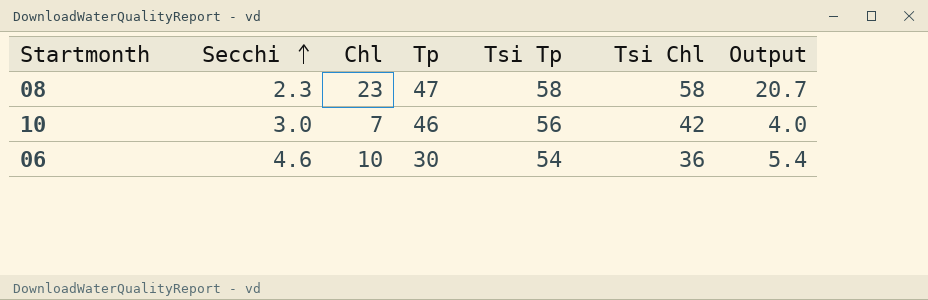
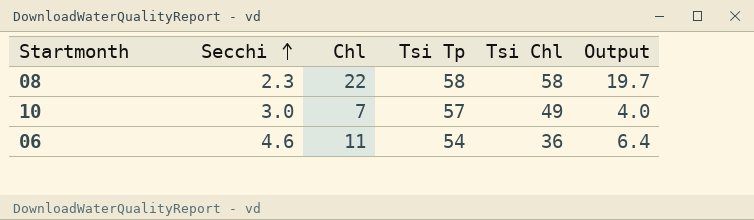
column Tp | position: 4 -> none
08 | Chl: 23 -> 22
08 | Output: 20.7 -> 19.7
10 | Tsi Tp: 56 -> 57
10 | Tsi Chl: 42 -> 49
06 | Chl: 10 -> 11
06 | Output: 5.4 -> 6.4

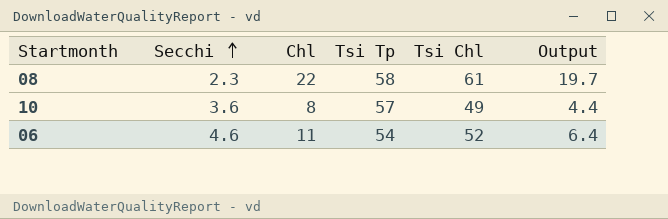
08 | Tsi Chl: 58 -> 61
10 | Secchi: 3.0 -> 3.6
10 | Chl: 7 -> 8
10 | Output: 4.0 -> 4.4
06 | Tsi Chl: 36 -> 52

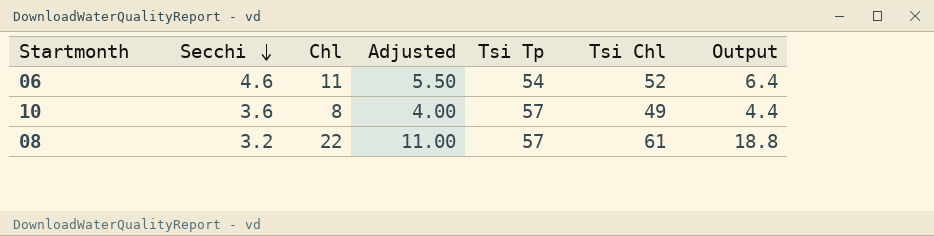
row order: Secchi ascending -> Secchi descending
column Adjusted | formula: none -> [Chl] * 0.5
08 | Secchi: 2.3 -> 3.2
08 | Tsi Tp: 58 -> 57
08 | Output: 19.7 -> 18.8

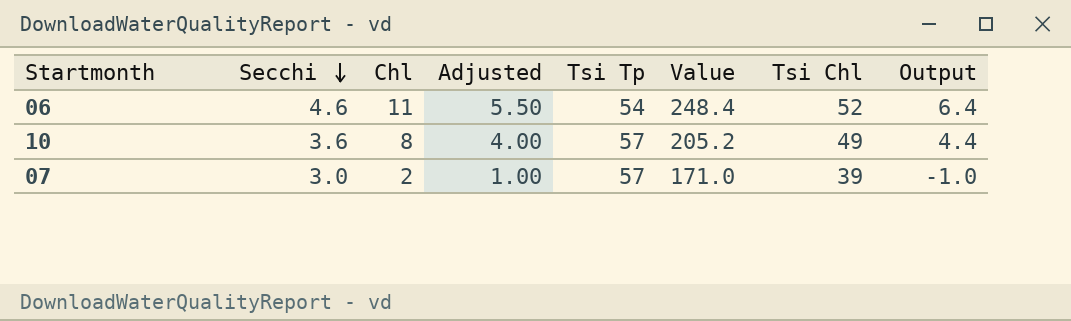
column Value | formula: none -> [Secchi] * [Tsi Tp]
row 08: 3.2 | 22 | 11.00 | 57 | 61 | 18.8 -> none
row 07: none -> 3.0 | 2 | 1.00 | 57 | 171.0 | 39 | -1.0

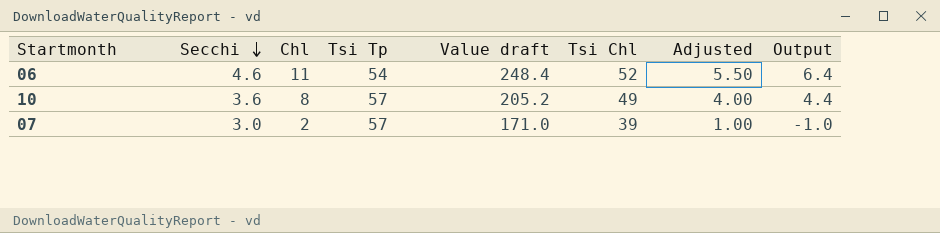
column name: Value -> Value draft
column Adjusted | position: 4 -> 7

